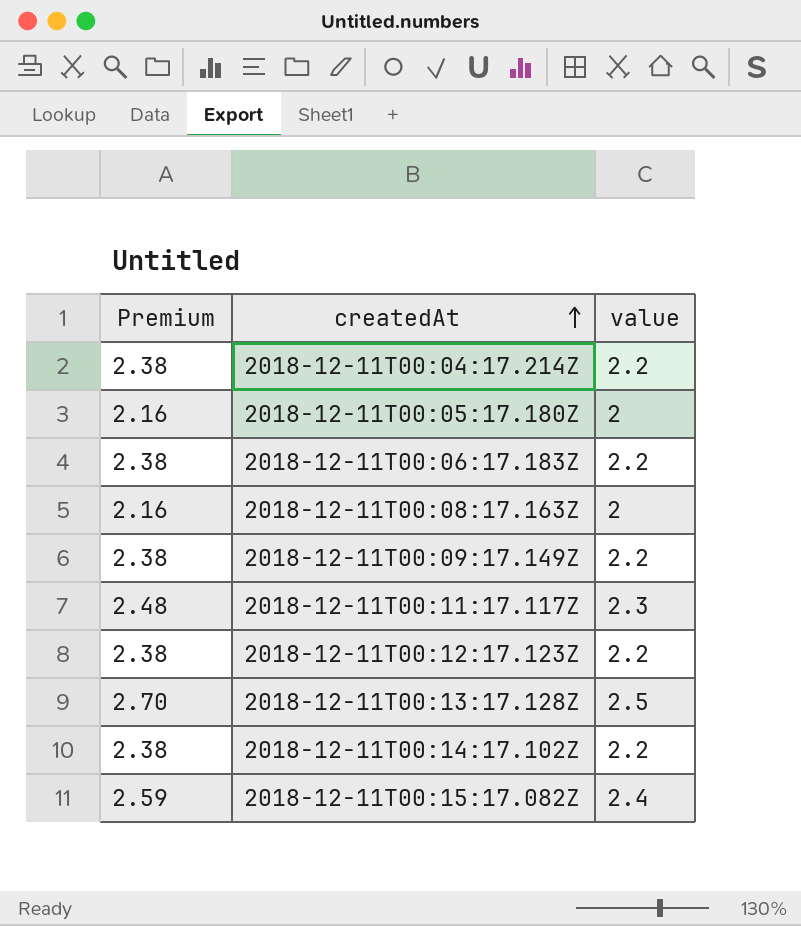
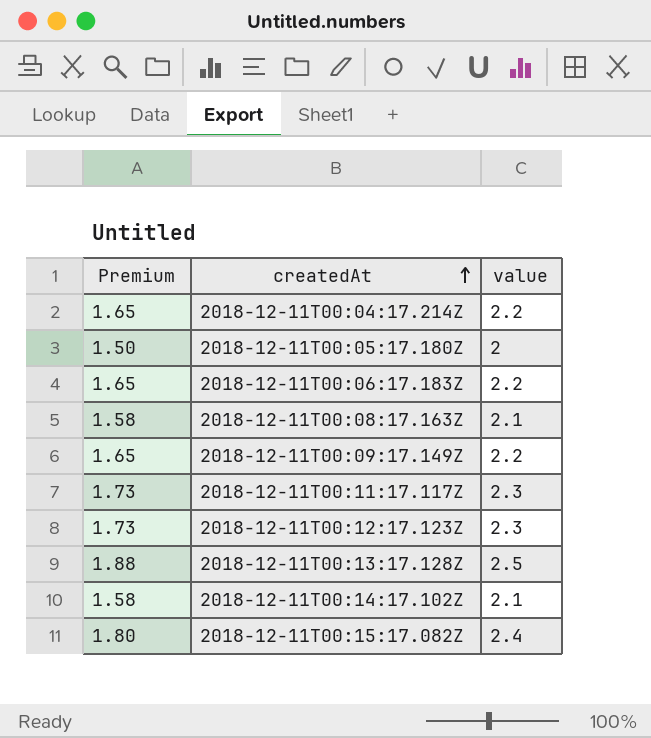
column Premium | formula: [value] * 1.08 -> [value] * 0.75
2018-12-11T00:08:17.163Z | value: 2 -> 2.1
2018-12-11T00:12:17.123Z | value: 2.2 -> 2.3
2018-12-11T00:14:17.102Z | value: 2.2 -> 2.1

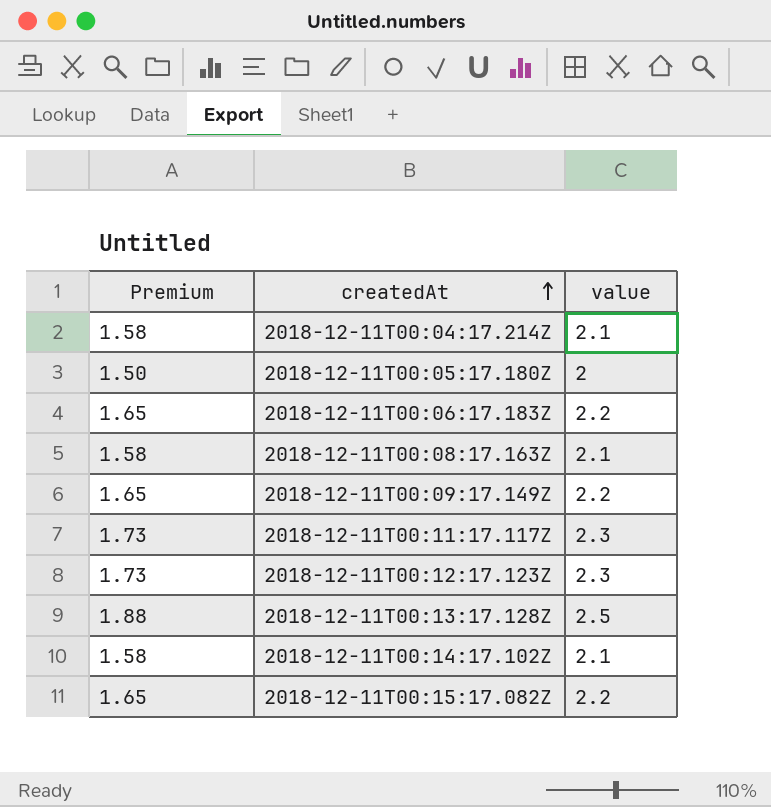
2018-12-11T00:04:17.214Z | Premium: 1.65 -> 1.58
2018-12-11T00:04:17.214Z | value: 2.2 -> 2.1
2018-12-11T00:15:17.082Z | Premium: 1.80 -> 1.65
2018-12-11T00:15:17.082Z | value: 2.4 -> 2.2

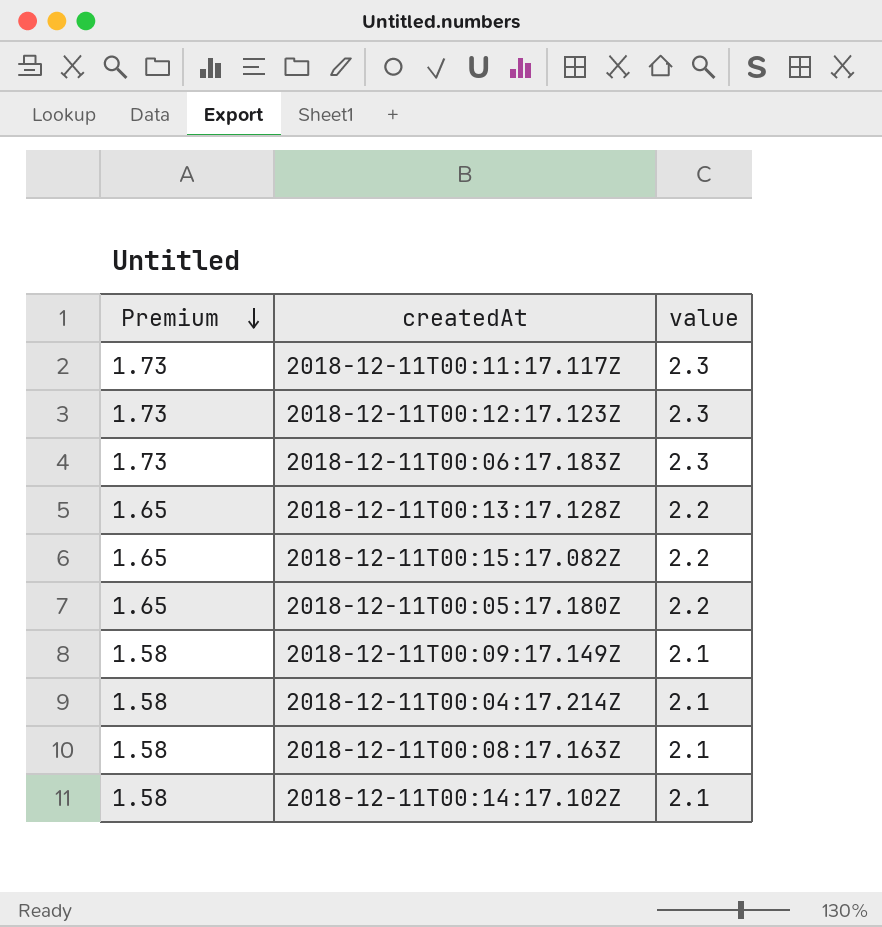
row order: createdAt ascending -> Premium descending
2018-12-11T00:06:17.183Z | Premium: 1.65 -> 1.73
2018-12-11T00:06:17.183Z | value: 2.2 -> 2.3
2018-12-11T00:13:17.128Z | Premium: 1.88 -> 1.65
2018-12-11T00:13:17.128Z | value: 2.5 -> 2.2
2018-12-11T00:05:17.180Z | Premium: 1.50 -> 1.65
2018-12-11T00:05:17.180Z | value: 2 -> 2.2
2018-12-11T00:09:17.149Z | Premium: 1.65 -> 1.58
2018-12-11T00:09:17.149Z | value: 2.2 -> 2.1

